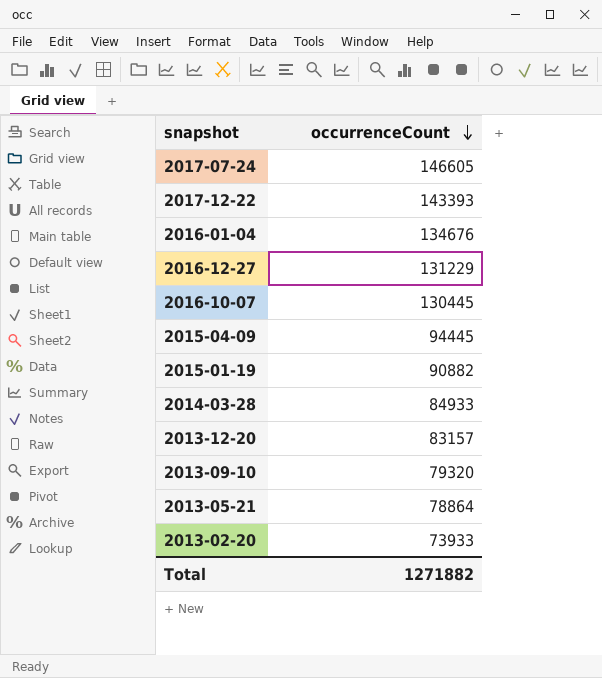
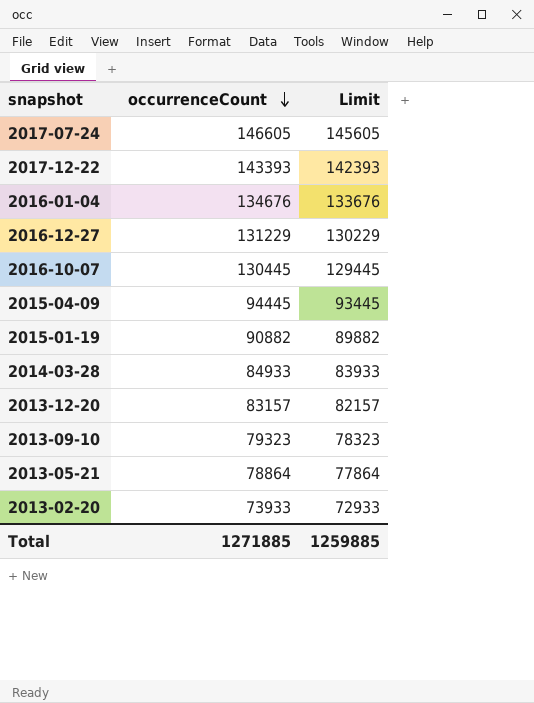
column Limit | formula: none -> [occurrenceCount] - 1000
2013-09-10 | occurrenceCount: 79320 -> 79323
Total | occurrenceCount: 1271882 -> 1271885

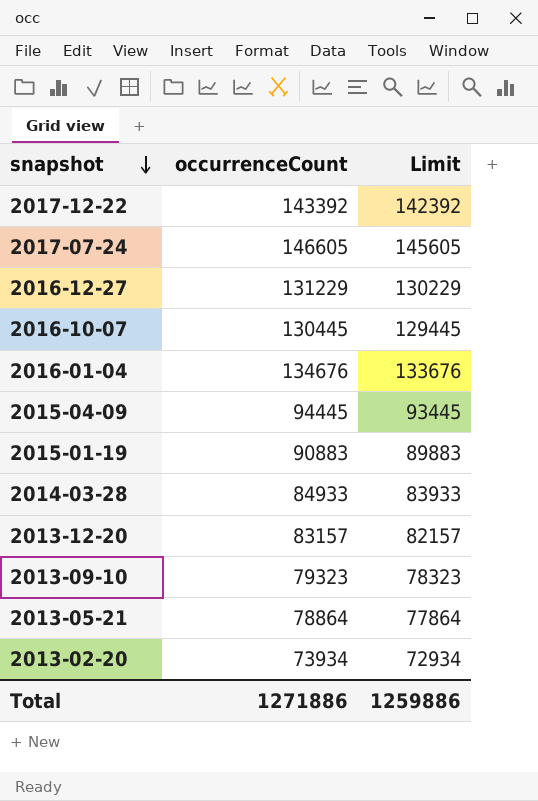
row order: occurrenceCount descending -> snapshot descending
2017-12-22 | occurrenceCount: 143393 -> 143392
2017-12-22 | Limit: 142393 -> 142392
2015-01-19 | occurrenceCount: 90882 -> 90883
2015-01-19 | Limit: 89882 -> 89883
2013-02-20 | occurrenceCount: 73933 -> 73934
2013-02-20 | Limit: 72933 -> 72934
Total | occurrenceCount: 1271885 -> 1271886
Total | Limit: 1259885 -> 1259886

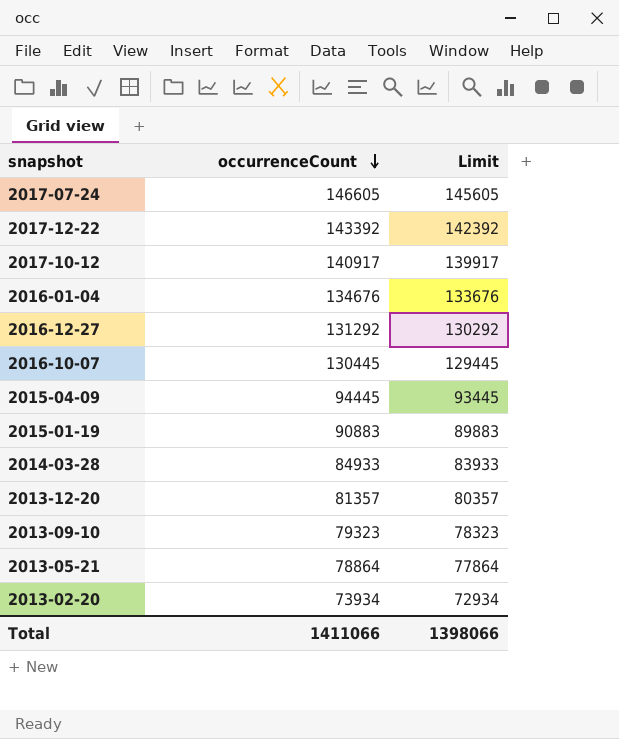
row order: snapshot descending -> occurrenceCount descending
row 2017-10-12: none -> 140917 | 139917
2016-12-27 | occurrenceCount: 131229 -> 131292
2016-12-27 | Limit: 130229 -> 130292
2013-12-20 | occurrenceCount: 83157 -> 81357
2013-12-20 | Limit: 82157 -> 80357
Total | occurrenceCount: 1271886 -> 1411066
Total | Limit: 1259886 -> 1398066

